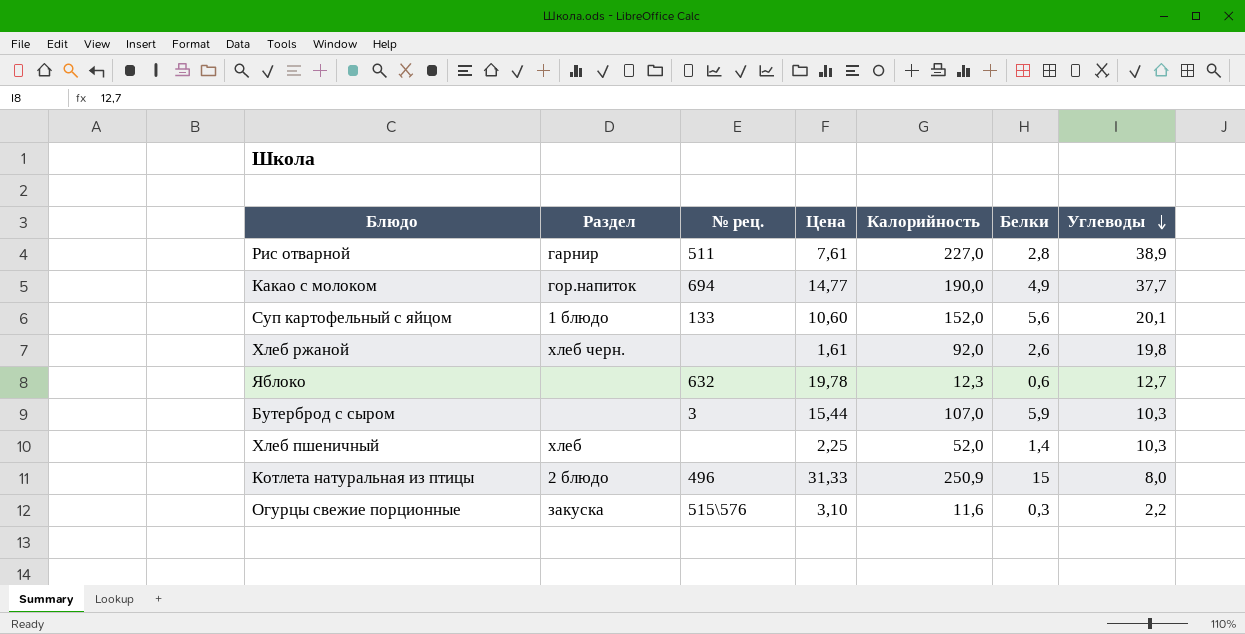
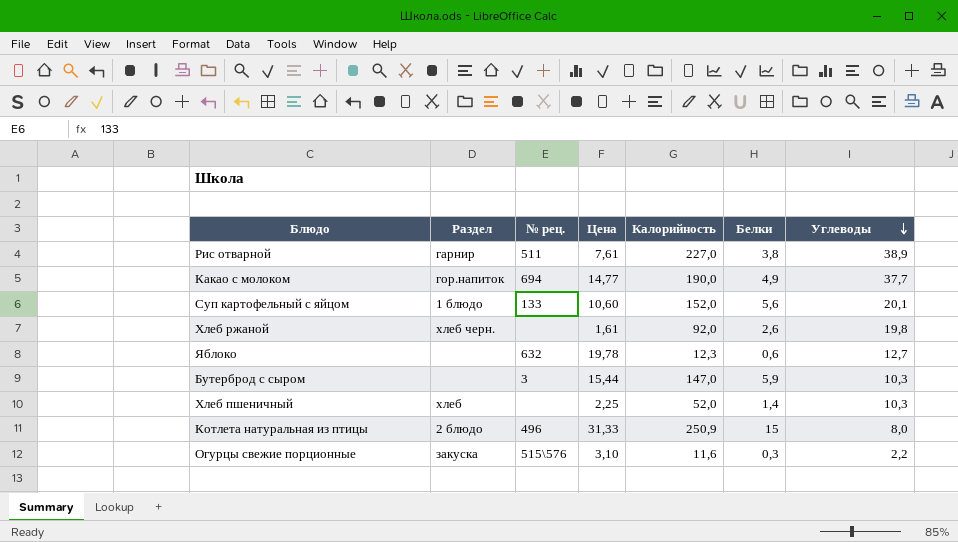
Рис отварной | Белки: 2,8 -> 3,8
Бутерброд с сыром | Калорийность: 107,0 -> 147,0

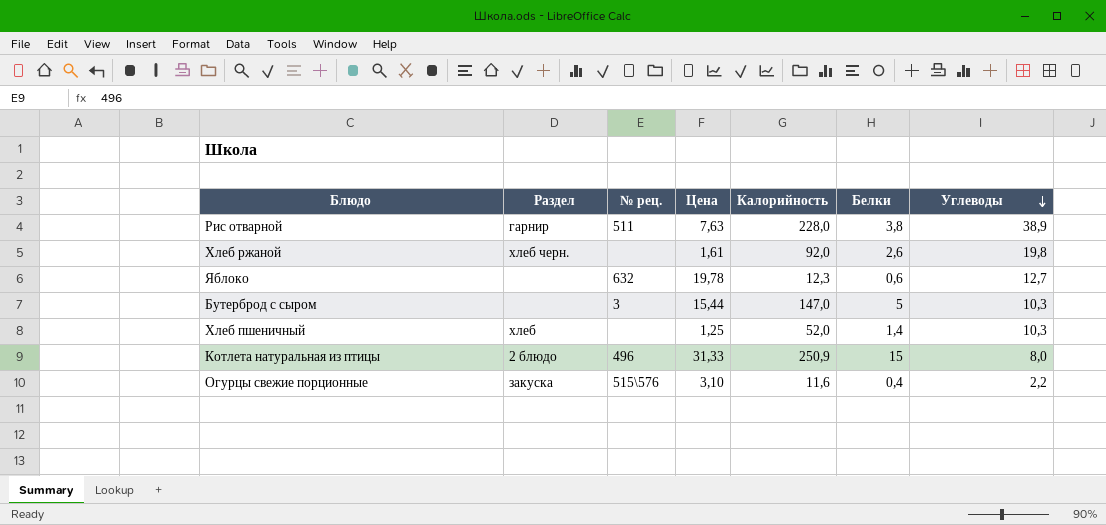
row Какао с молоком: гор.напиток | 694 | 14,77 | 190,0 | 4,9 | 37,7 -> none
row Суп картофельный с яйцом: 1 блюдо | 133 | 10,60 | 152,0 | 5,6 | 20,1 -> none
Рис отварной | Цена: 7,61 -> 7,63
Рис отварной | Калорийность: 227,0 -> 228,0
Бутерброд с сыром | Белки: 5,9 -> 5
Хлеб пшеничный | Цена: 2,25 -> 1,25
Огурцы свежие порционные | Белки: 0,3 -> 0,4

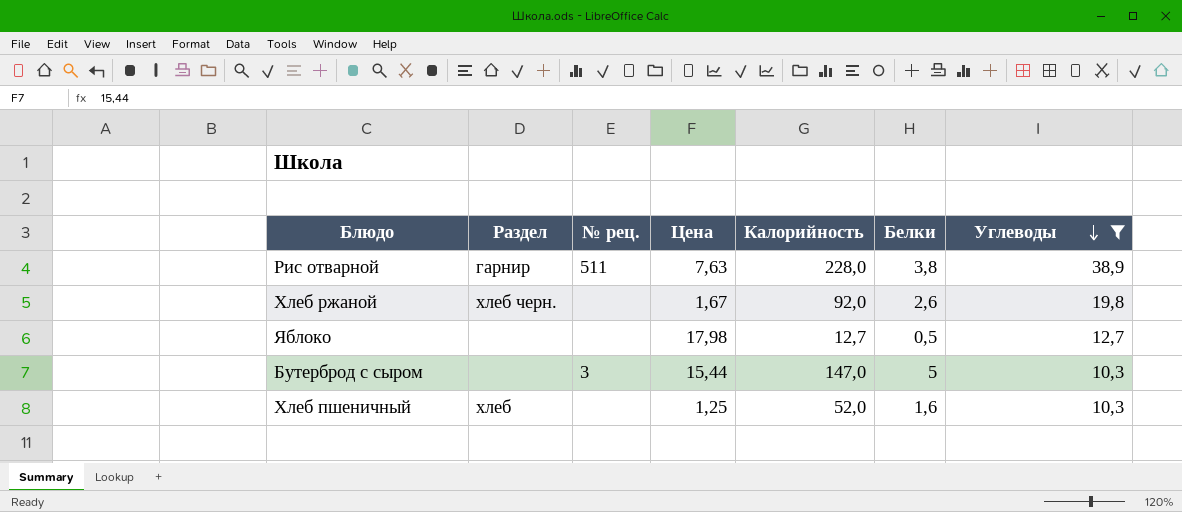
filter: none -> Углеводы >= 10,3
Хлеб ржаной | Цена: 1,61 -> 1,67
Яблоко | № рец.: 632 -> none
Яблоко | Цена: 19,78 -> 17,98
Яблоко | Калорийность: 12,3 -> 12,7
Яблоко | Белки: 0,6 -> 0,5
Хлеб пшеничный | Белки: 1,4 -> 1,6

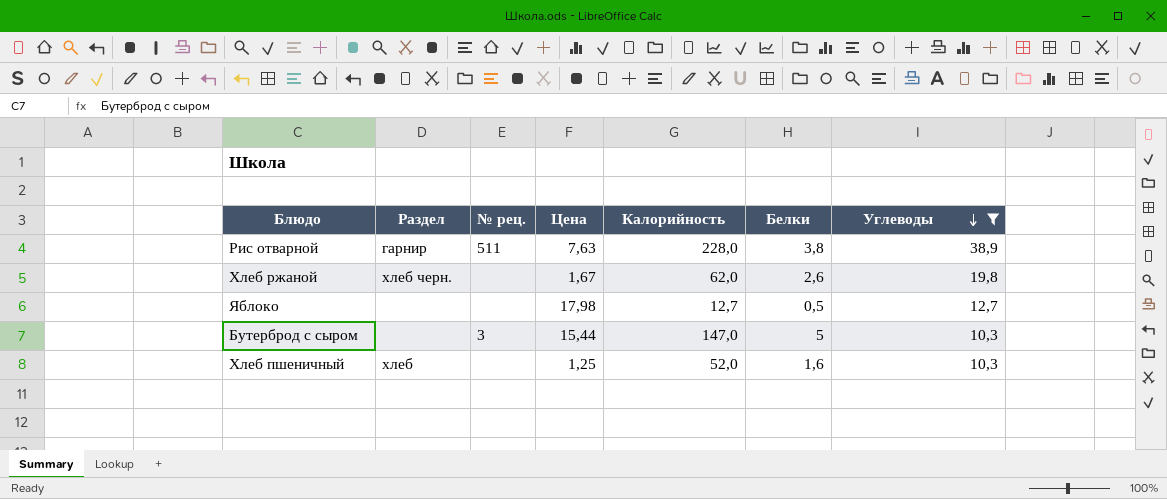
Хлеб ржаной | Калорийность: 92,0 -> 62,0

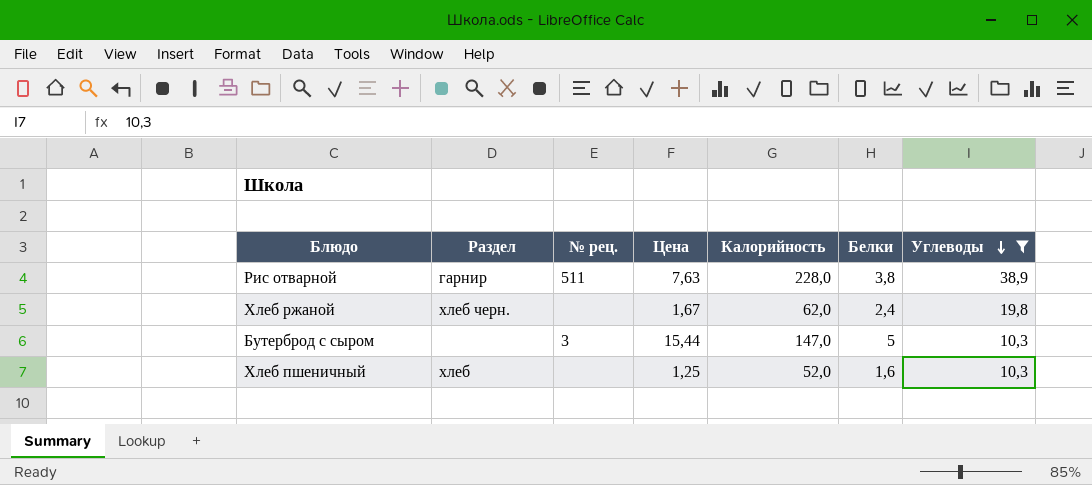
row Яблоко: none | none | 17,98 | 12,7 | 0,5 | 12,7 -> none
Хлеб ржаной | Белки: 2,6 -> 2,4

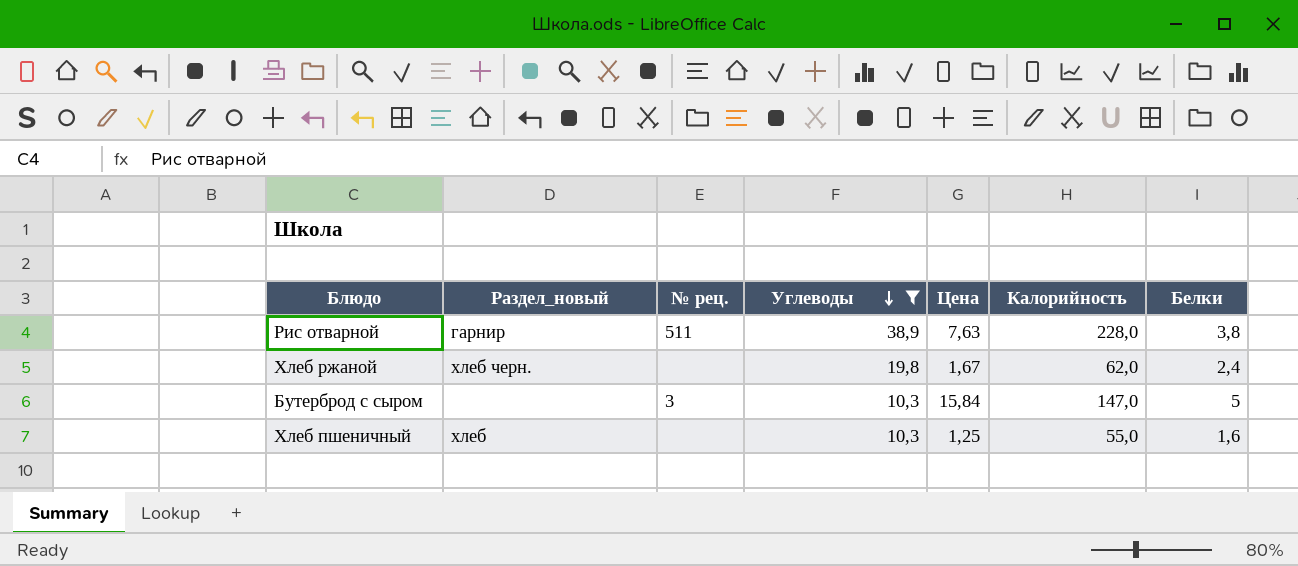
column name: Раздел -> Раздел_новый
column Углеводы | position: 7 -> 4
Бутерброд с сыром | Цена: 15,44 -> 15,84
Хлеб пшеничный | Калорийность: 52,0 -> 55,0

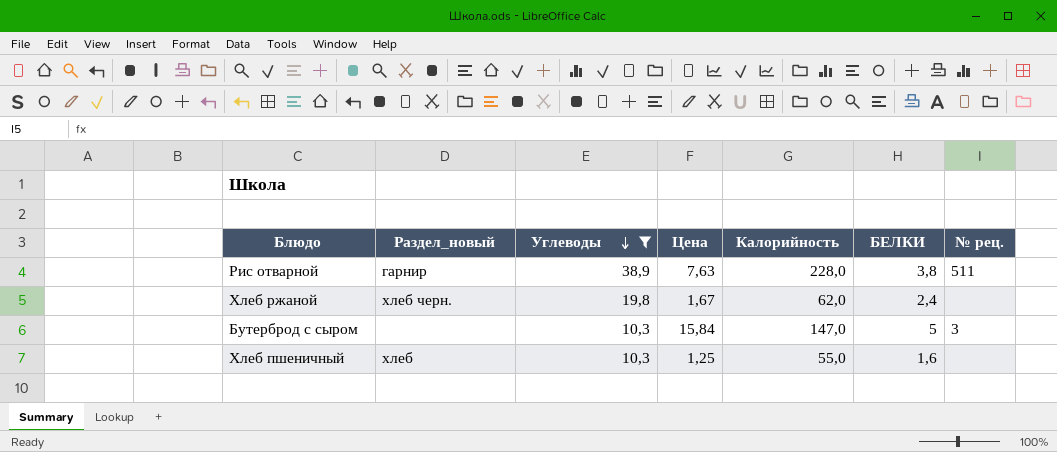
column name: Белки -> БЕЛКИ
column № рец. | position: 3 -> 7

